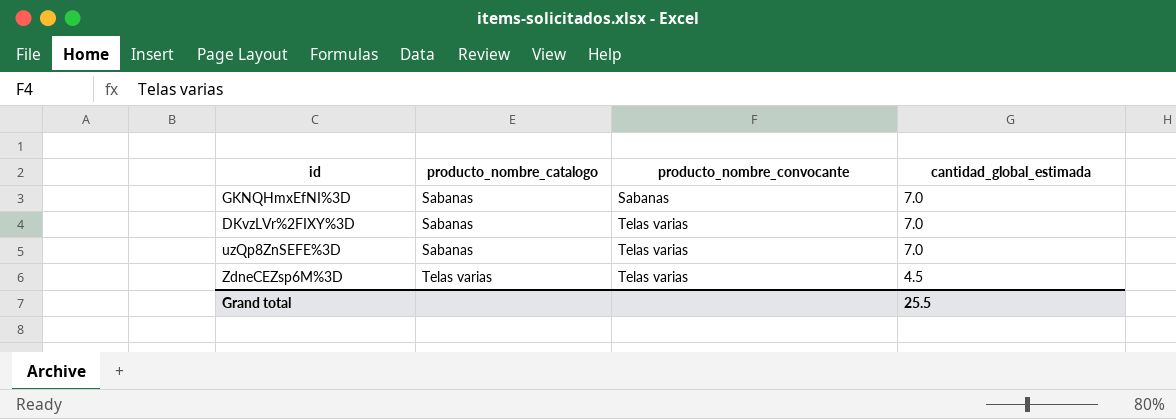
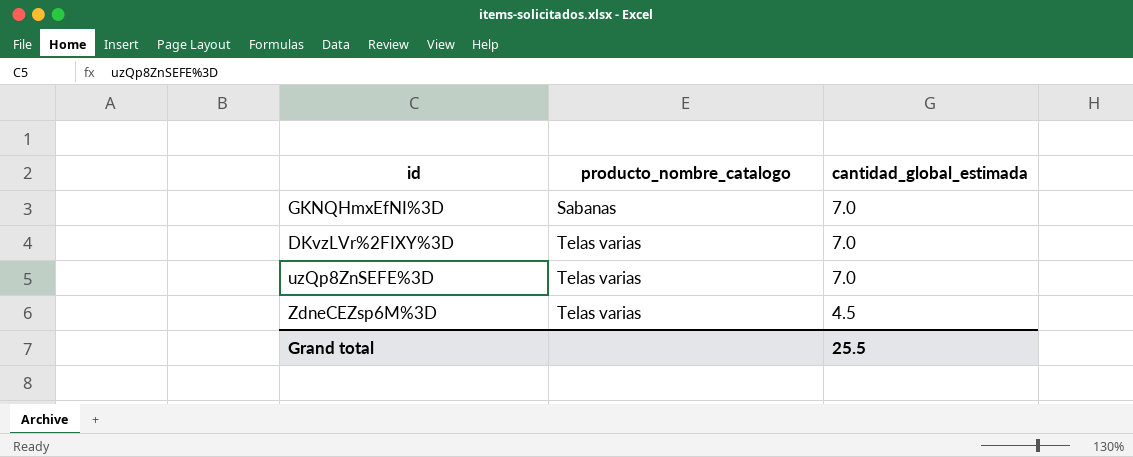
column producto_nombre_convocante | position: 3 -> none
DKvzLVr%2FIXY%3D | producto_nombre_catalogo: Sabanas -> Telas varias
uzQp8ZnSEFE%3D | producto_nombre_catalogo: Sabanas -> Telas varias

